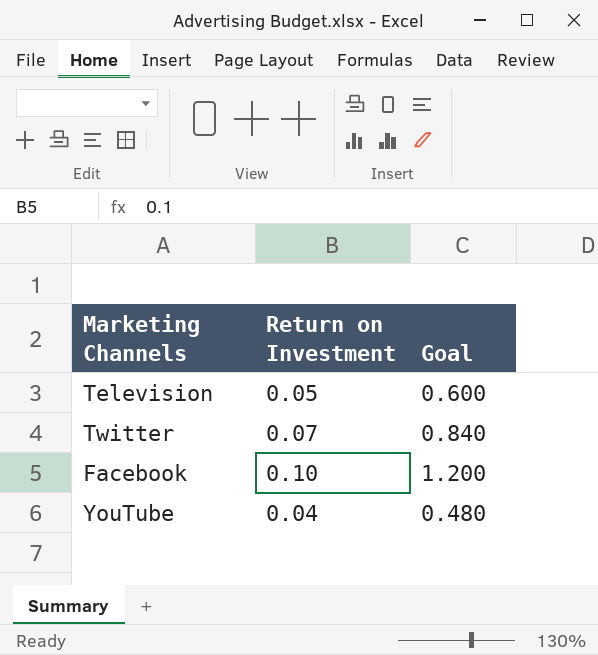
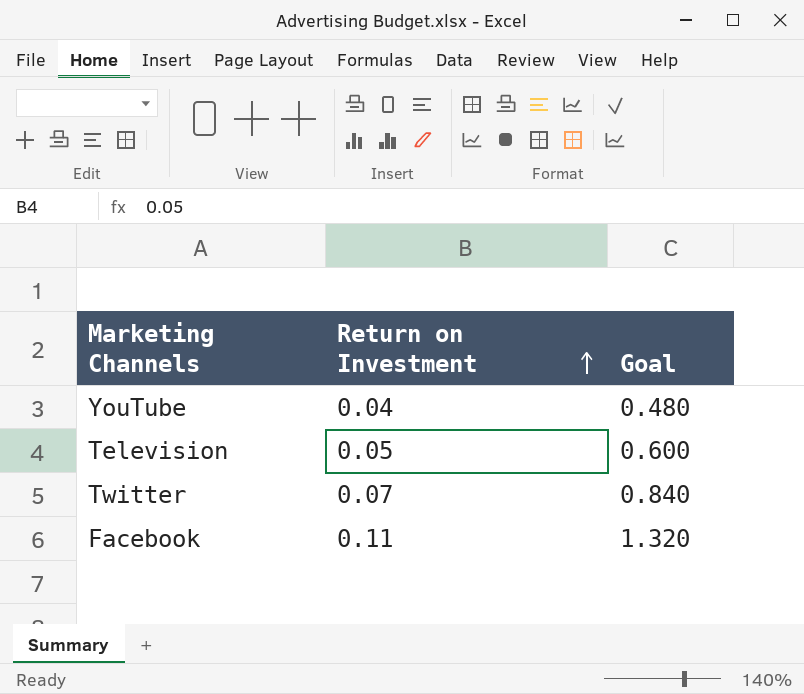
row order: none -> Return on Investment ascending
Facebook | Return on Investment: 0.10 -> 0.11
Facebook | Goal: 1.200 -> 1.320

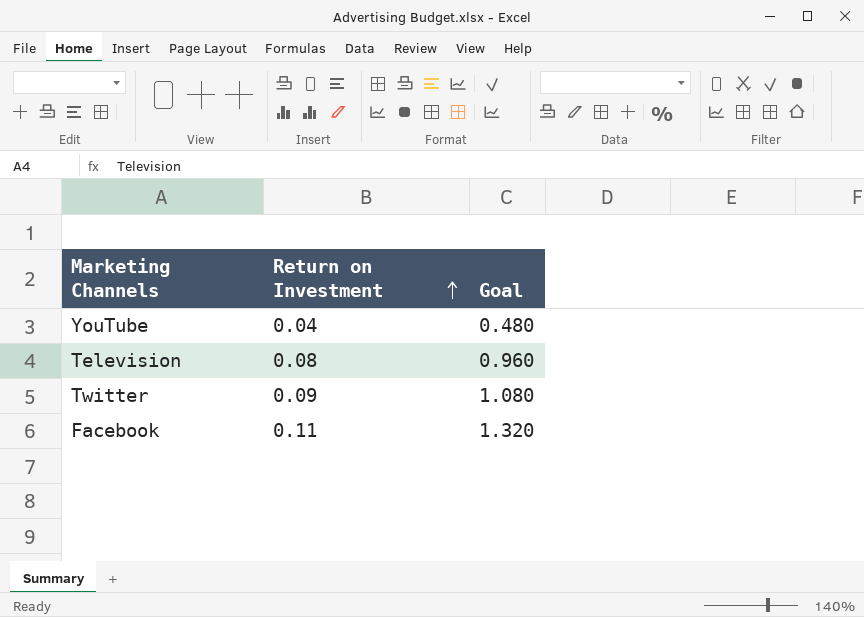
Television | Return on Investment: 0.05 -> 0.08
Television | Goal: 0.600 -> 0.960
Twitter | Return on Investment: 0.07 -> 0.09
Twitter | Goal: 0.840 -> 1.080

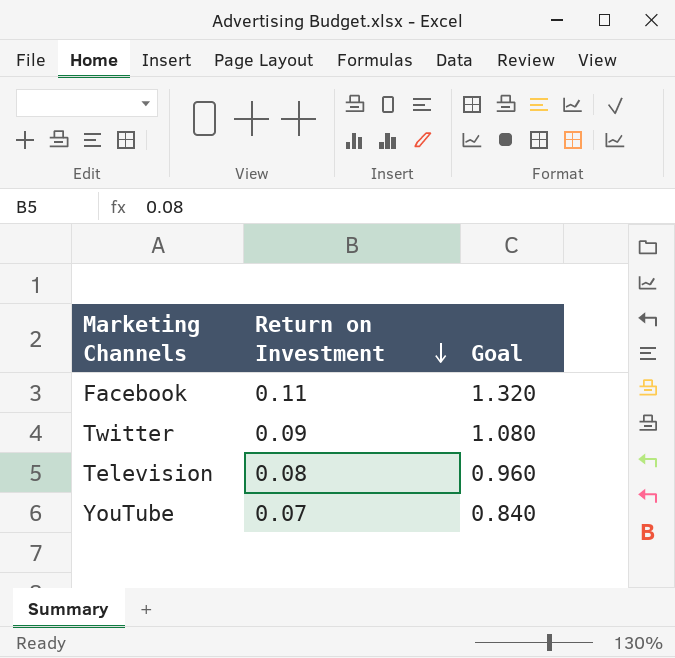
row order: Return on Investment ascending -> Return on Investment descending
YouTube | Return on Investment: 0.04 -> 0.07
YouTube | Goal: 0.480 -> 0.840

